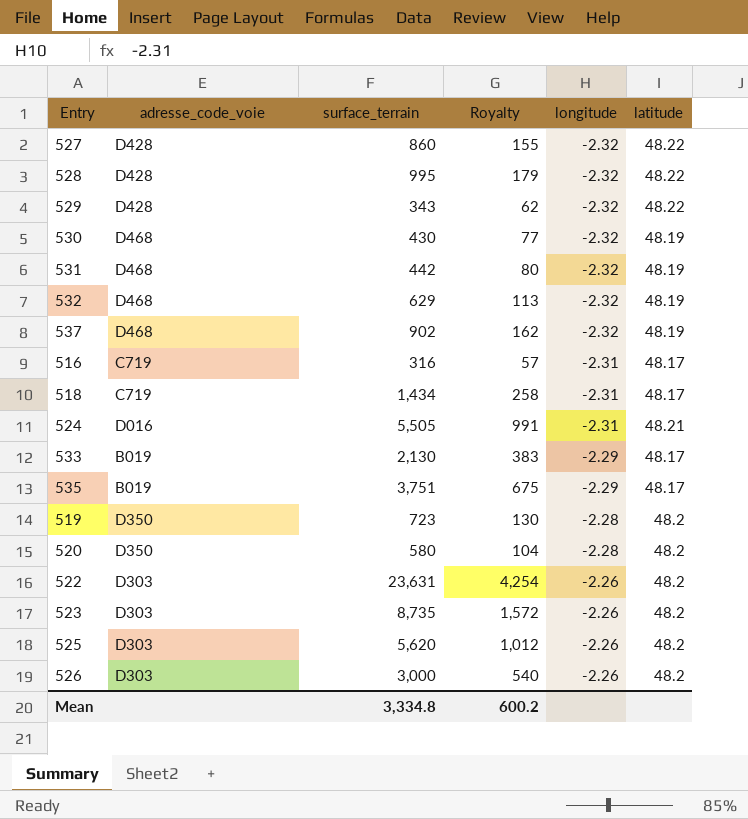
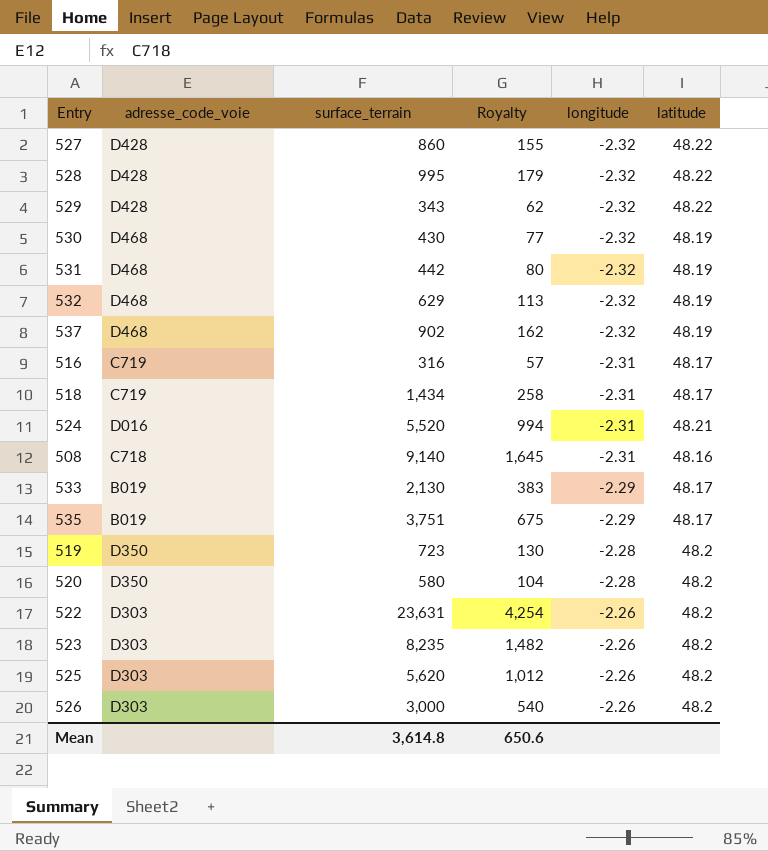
524 | surface_terrain: 5,505 -> 5,520
524 | Royalty: 991 -> 994
row 508: none -> C718 | 9,140 | 1,645 | -2.31 | 48.16
523 | surface_terrain: 8,735 -> 8,235
523 | Royalty: 1,572 -> 1,482
Mean | surface_terrain: 3,334.8 -> 3,614.8
Mean | Royalty: 600.2 -> 650.6

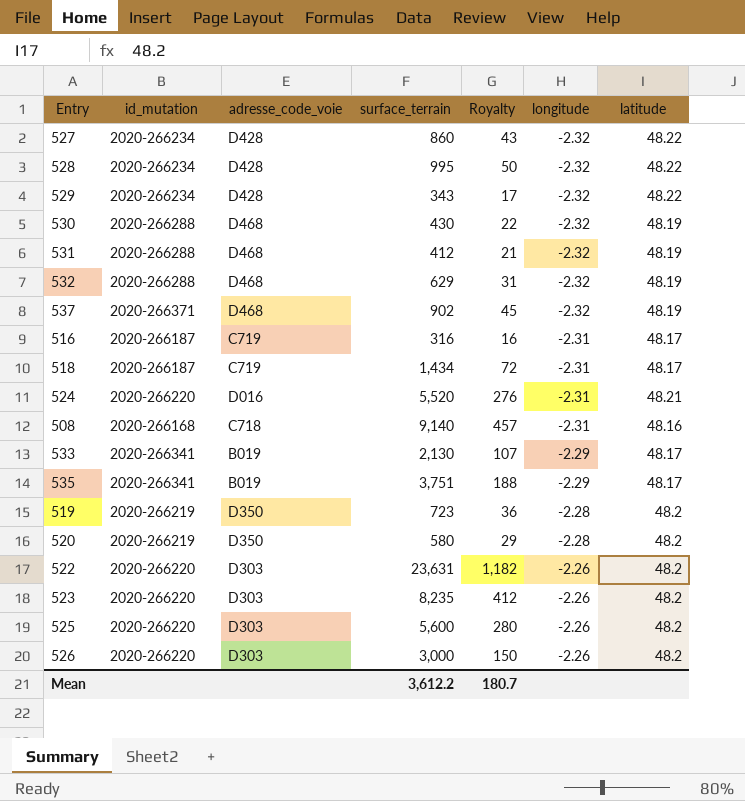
column id_mutation | position: none -> 2
column Royalty | formula: [surface_terrain] * 0.18 -> [surface_terrain] * 0.05
531 | surface_terrain: 442 -> 412
525 | surface_terrain: 5,620 -> 5,600
Mean | surface_terrain: 3,614.8 -> 3,612.2
Mean | Royalty: 650.6 -> 180.7

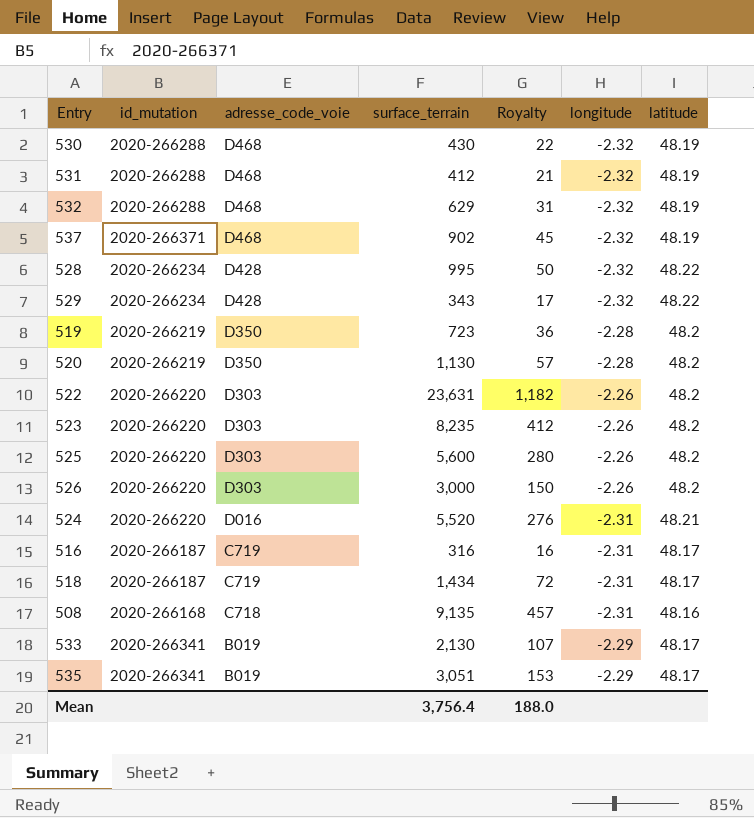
row order: longitude ascending -> adresse_code_voie descending
row 527: 2020-266234 | D428 | 860 | 43 | -2.32 | 48.22 -> none
520 | surface_terrain: 580 -> 1,130
520 | Royalty: 29 -> 57
508 | surface_terrain: 9,140 -> 9,135
535 | surface_terrain: 3,751 -> 3,051
535 | Royalty: 188 -> 153
Mean | surface_terrain: 3,612.2 -> 3,756.4
Mean | Royalty: 180.7 -> 188.0

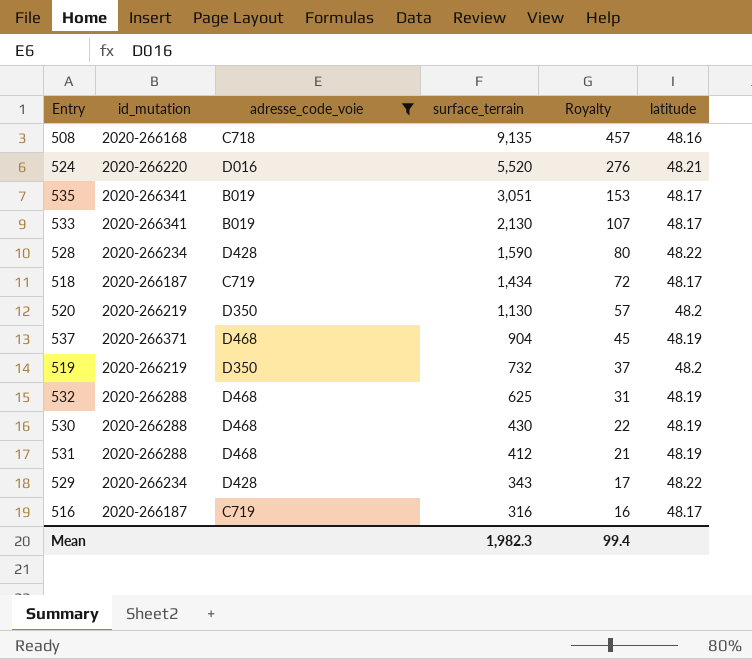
filter: none -> adresse_code_voie != D303
row order: adresse_code_voie descending -> surface_terrain descending
column longitude | position: 6 -> none
528 | surface_terrain: 995 -> 1,590
528 | Royalty: 50 -> 80
537 | surface_terrain: 902 -> 904
519 | surface_terrain: 723 -> 732
519 | Royalty: 36 -> 37
532 | surface_terrain: 629 -> 625
Mean | surface_terrain: 3,756.4 -> 1,982.3
Mean | Royalty: 188.0 -> 99.4

